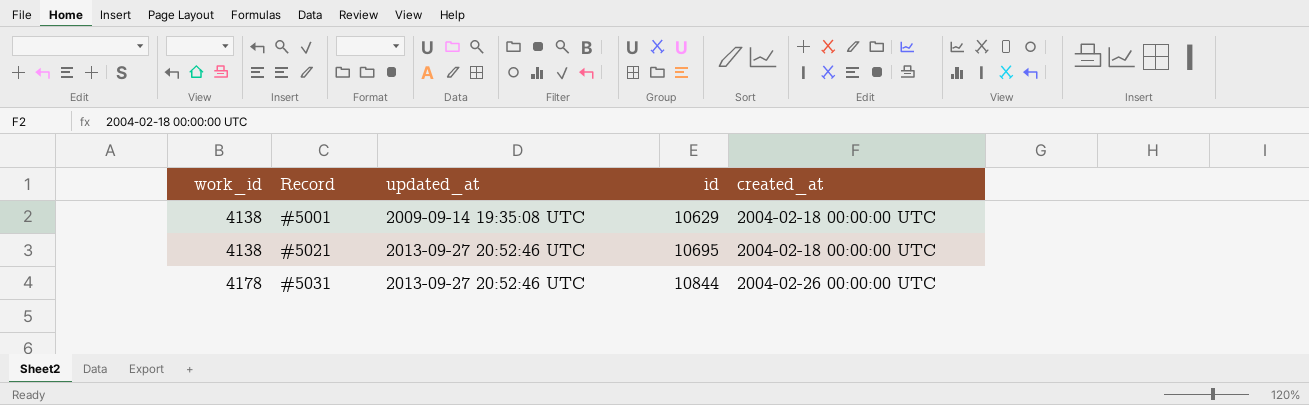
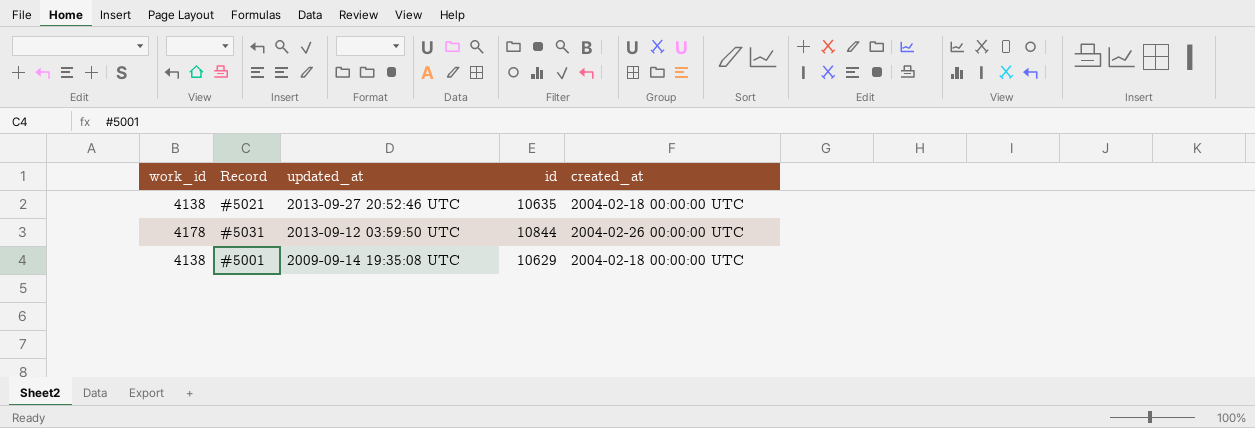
row order: work_id ascending -> updated_at descending
#5021 | id: 10695 -> 10635
#5031 | updated_at: 2013-09-27 20:52:46 UTC -> 2013-09-12 03:59:50 UTC

